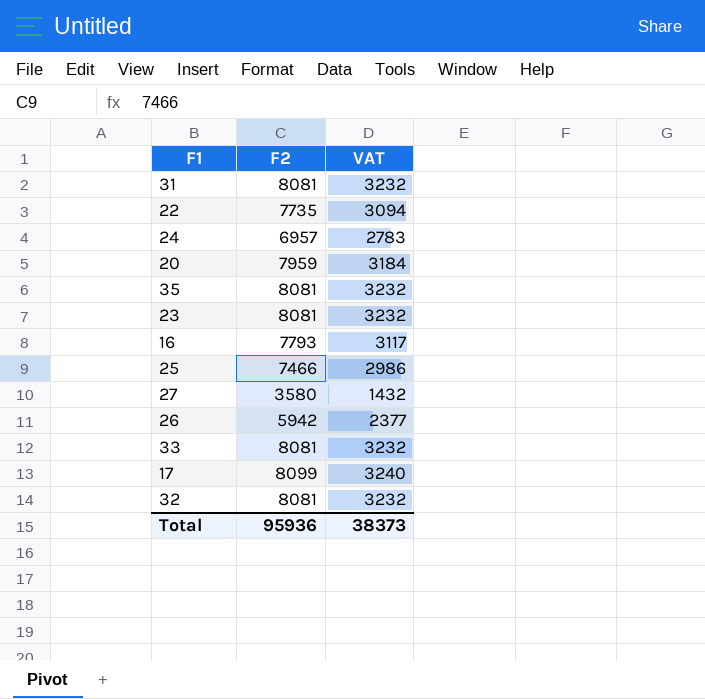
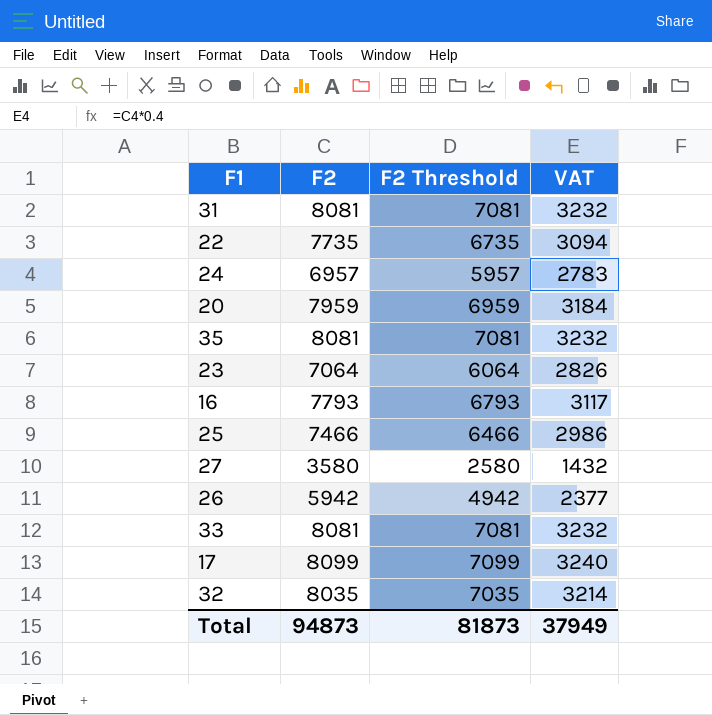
column F2 Threshold | formula: none -> [F2] - 1000
23 | F2: 8081 -> 7064
23 | VAT: 3232 -> 2826
32 | F2: 8081 -> 8035
32 | VAT: 3232 -> 3214
Total | F2: 95936 -> 94873
Total | VAT: 38373 -> 37949

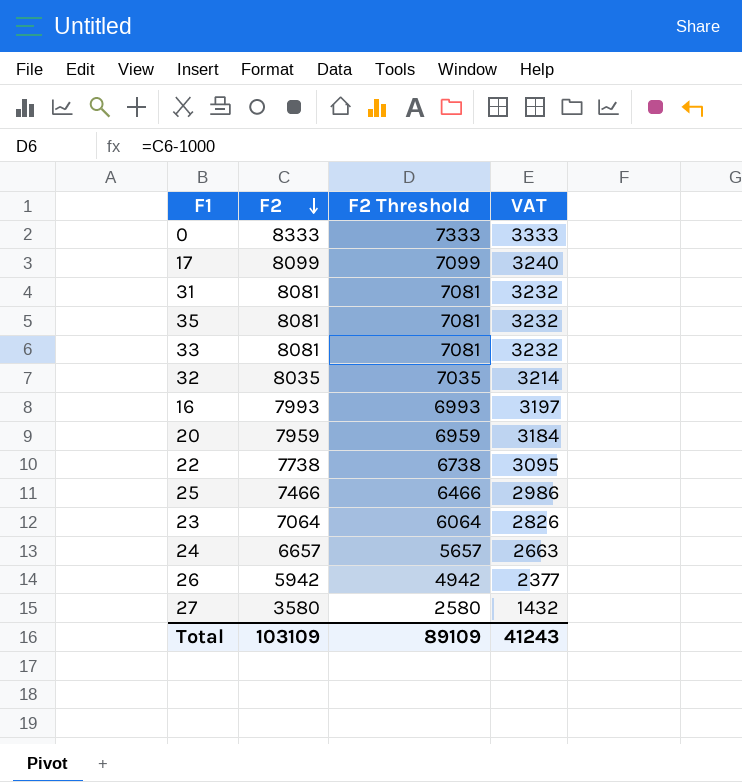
row order: none -> F2 descending
row 0: none -> 8333 | 7333 | 3333
16 | F2: 7793 -> 7993
16 | F2 Threshold: 6793 -> 6993
16 | VAT: 3117 -> 3197
22 | F2: 7735 -> 7738
22 | F2 Threshold: 6735 -> 6738
22 | VAT: 3094 -> 3095
24 | F2: 6957 -> 6657
24 | F2 Threshold: 5957 -> 5657
24 | VAT: 2783 -> 2663
Total | F2: 94873 -> 103109
Total | F2 Threshold: 81873 -> 89109
Total | VAT: 37949 -> 41243

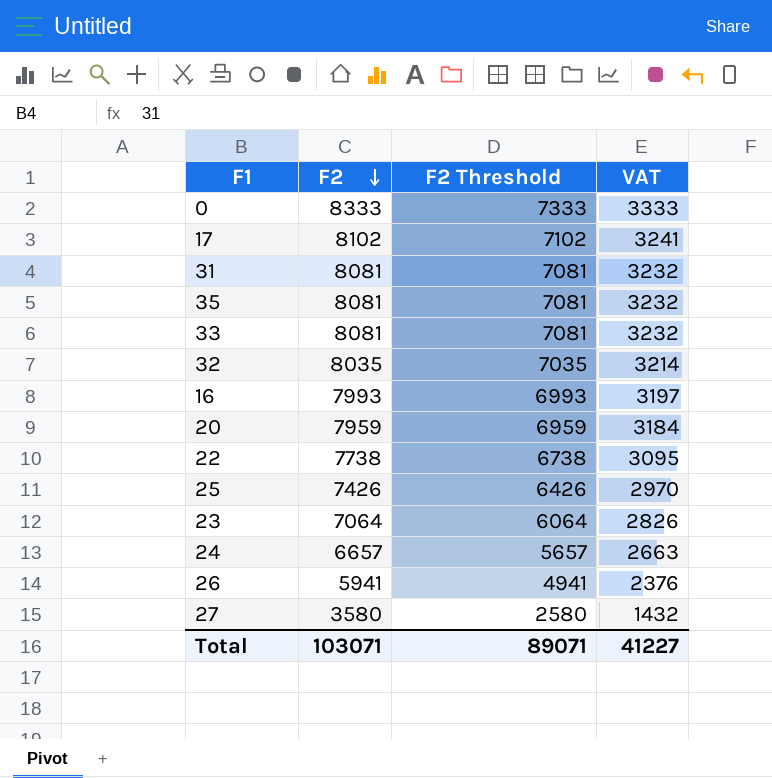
17 | F2: 8099 -> 8102
17 | F2 Threshold: 7099 -> 7102
17 | VAT: 3240 -> 3241
25 | F2: 7466 -> 7426
25 | F2 Threshold: 6466 -> 6426
25 | VAT: 2986 -> 2970
26 | F2: 5942 -> 5941
26 | F2 Threshold: 4942 -> 4941
26 | VAT: 2377 -> 2376
Total | F2: 103109 -> 103071
Total | F2 Threshold: 89109 -> 89071
Total | VAT: 41243 -> 41227

